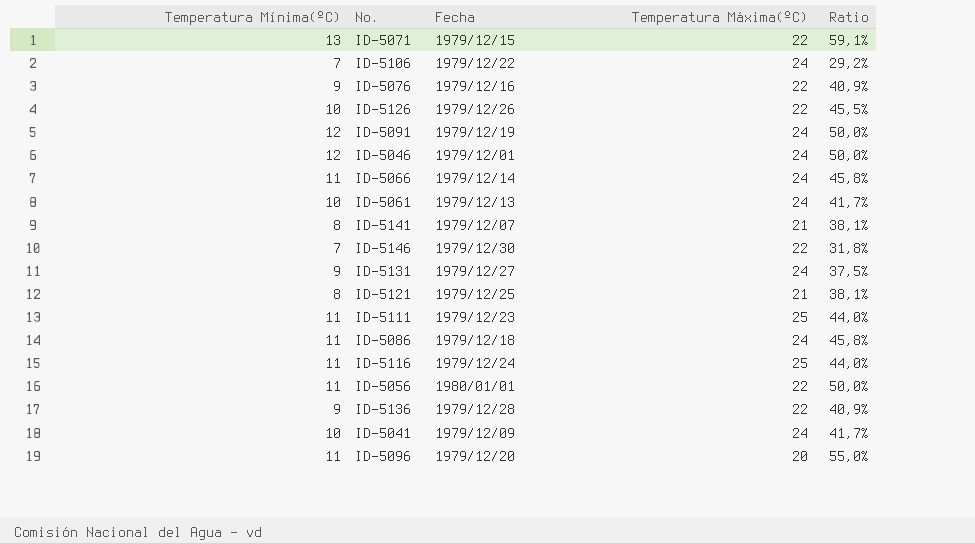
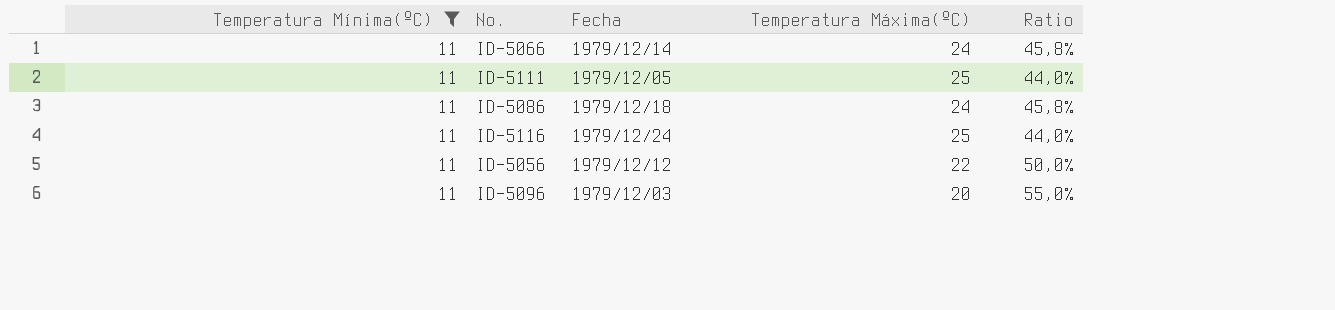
filter: none -> Temperatura Mínima(ºC) = 11
ID-5111 | Fecha: 1979/12/23 -> 1979/12/05
ID-5056 | Fecha: 1980/01/01 -> 1979/12/12
ID-5096 | Fecha: 1979/12/20 -> 1979/12/03

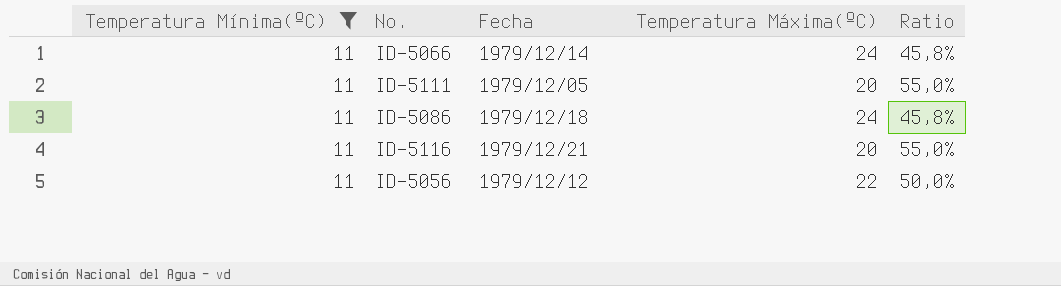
row ID-5096: 11 | 1979/12/03 | 20 | 55,0% -> none
ID-5111 | Temperatura Máxima(ºC): 25 -> 20
ID-5111 | Ratio: 44,0% -> 55,0%
ID-5116 | Fecha: 1979/12/24 -> 1979/12/21
ID-5116 | Temperatura Máxima(ºC): 25 -> 20
ID-5116 | Ratio: 44,0% -> 55,0%

